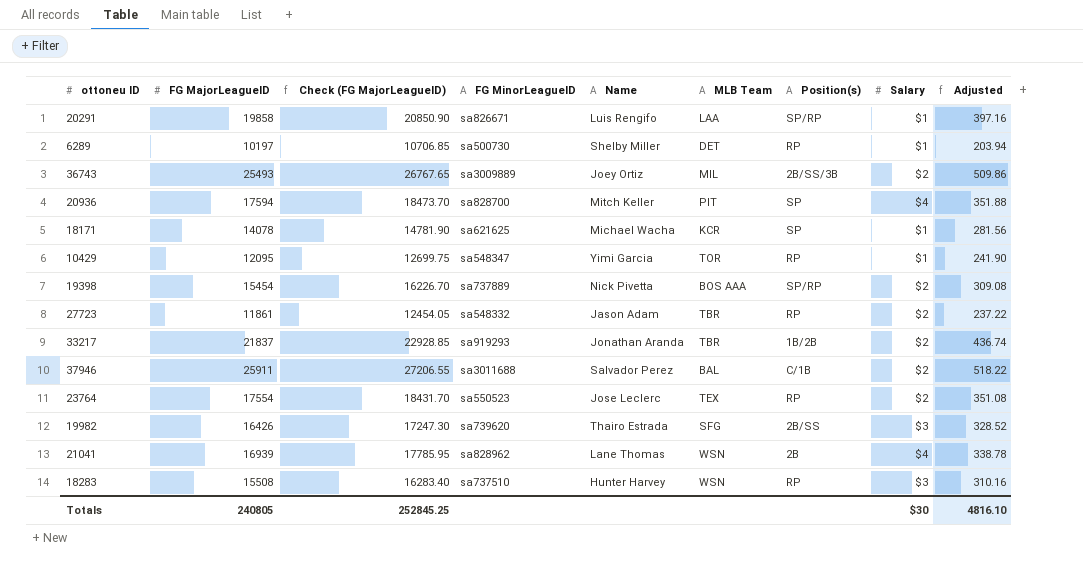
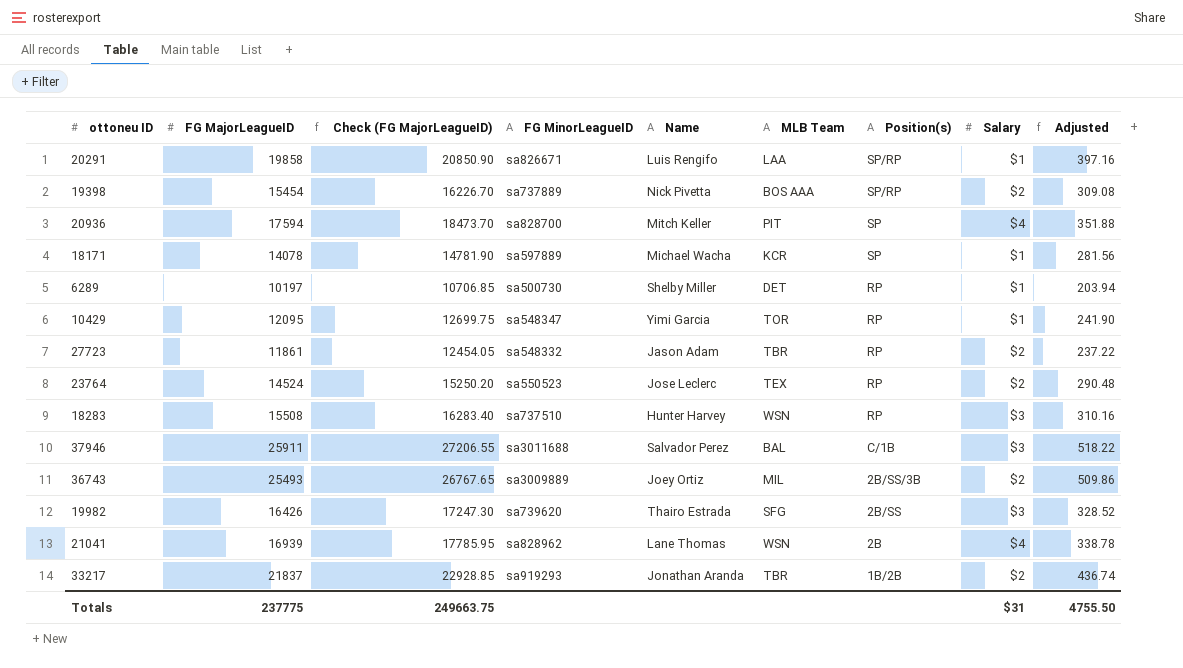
row order: none -> Position(s) descending
18171 | FG MinorLeagueID: sa621625 -> sa597889
23764 | FG MajorLeagueID: 17554 -> 14524
23764 | Check (FG MajorLeagueID): 18431.70 -> 15250.20
23764 | Adjusted: 351.08 -> 290.48
37946 | Salary: $2 -> $3
Totals | FG MajorLeagueID: 240805 -> 237775
Totals | Check (FG MajorLeagueID): 252845.25 -> 249663.75
Totals | Salary: $30 -> $31
Totals | Adjusted: 4816.10 -> 4755.50

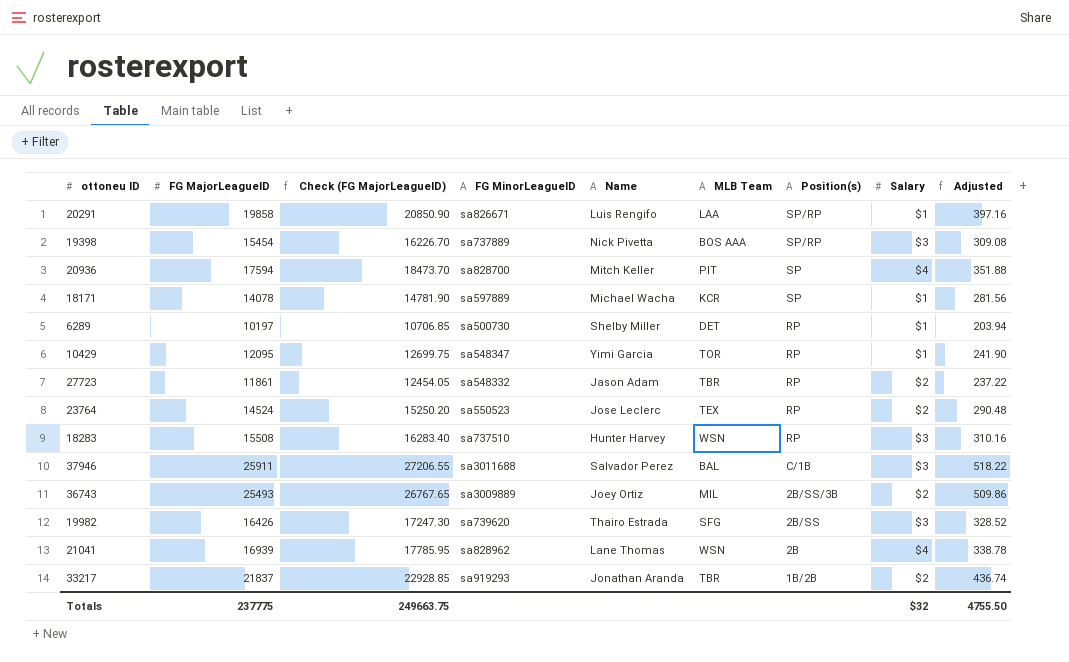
19398 | Salary: $2 -> $3
Totals | Salary: $31 -> $32

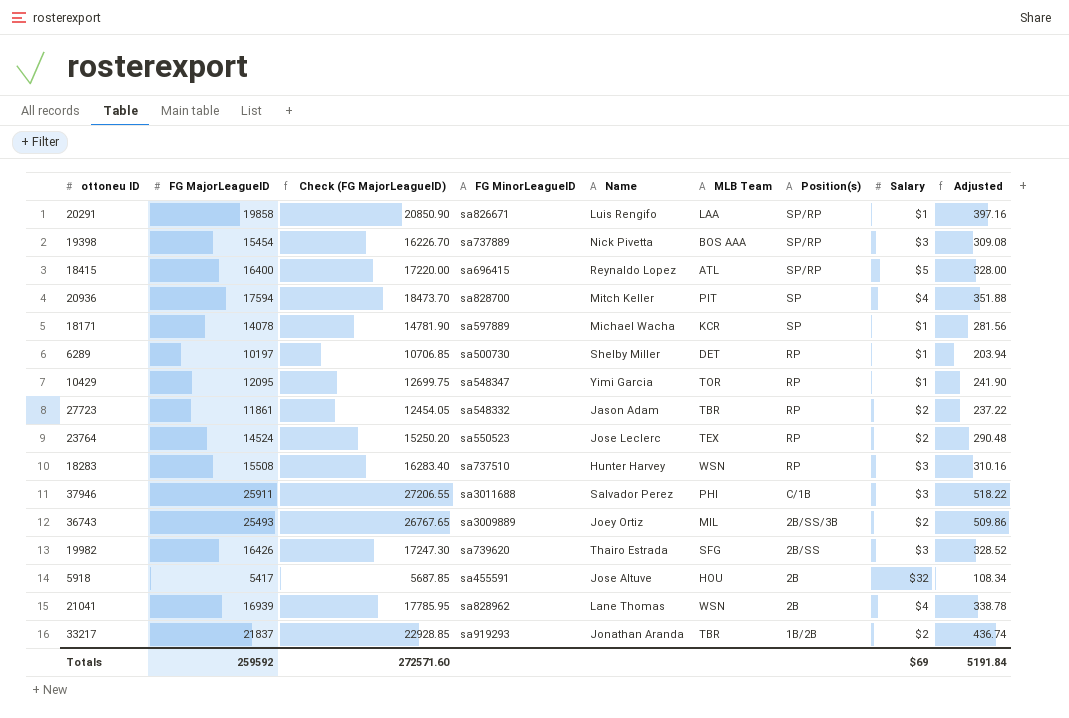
row 18415: none -> 16400 | 17220.00 | sa696415 | Reynaldo Lopez | ATL | SP/RP | $5 | 328.00
37946 | MLB Team: BAL -> PHI
row 5918: none -> 5417 | 5687.85 | sa455591 | Jose Altuve | HOU | 2B | $32 | 108.34
Totals | FG MajorLeagueID: 237775 -> 259592
Totals | Check (FG MajorLeagueID): 249663.75 -> 272571.60
Totals | Salary: $32 -> $69
Totals | Adjusted: 4755.50 -> 5191.84

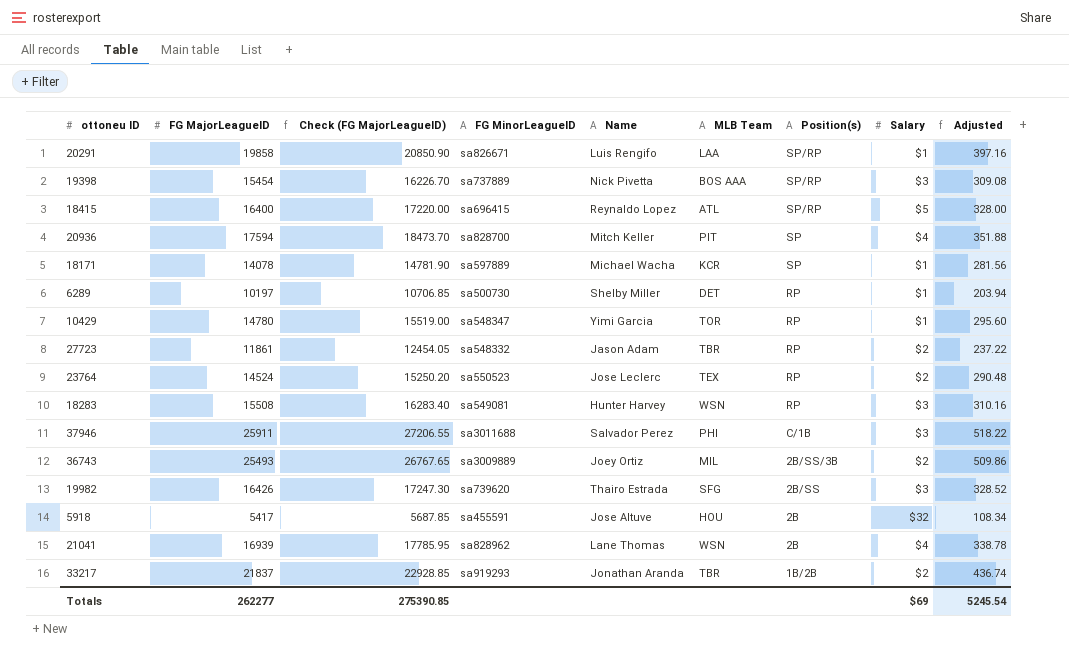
10429 | FG MajorLeagueID: 12095 -> 14780
10429 | Check (FG MajorLeagueID): 12699.75 -> 15519.00
10429 | Adjusted: 241.90 -> 295.60
18283 | FG MinorLeagueID: sa737510 -> sa549081
Totals | FG MajorLeagueID: 259592 -> 262277
Totals | Check (FG MajorLeagueID): 272571.60 -> 275390.85
Totals | Adjusted: 5191.84 -> 5245.54

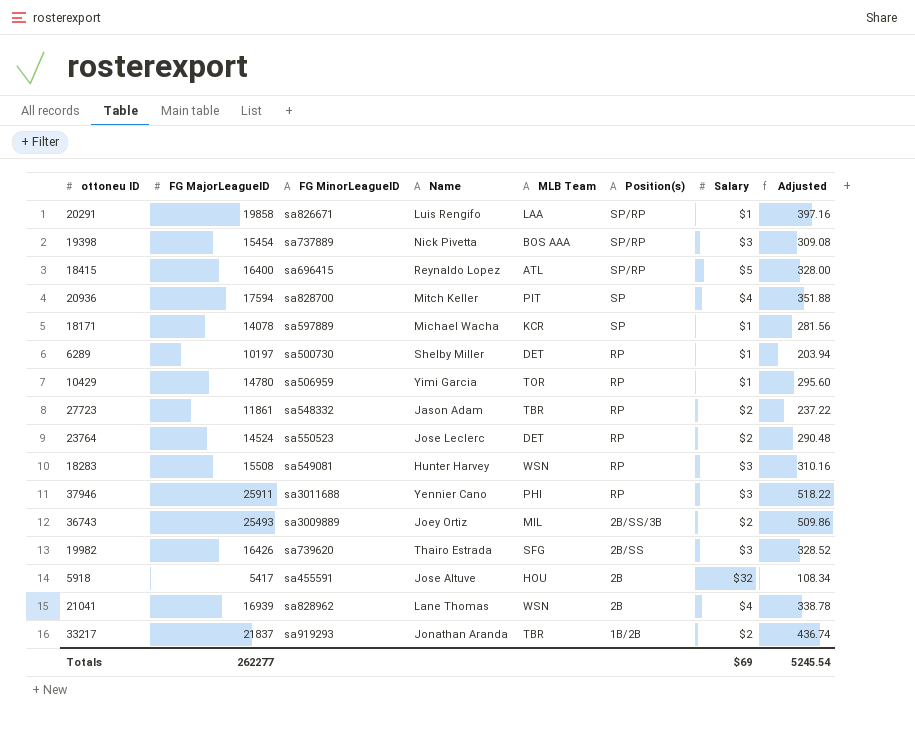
column Check (FG MajorLeagueID) | formula: [FG MajorLeagueID] * 1.05 -> none
10429 | FG MinorLeagueID: sa548347 -> sa506959
23764 | MLB Team: TEX -> DET
37946 | Name: Salvador Perez -> Yennier Cano
37946 | Position(s): C/1B -> RP

